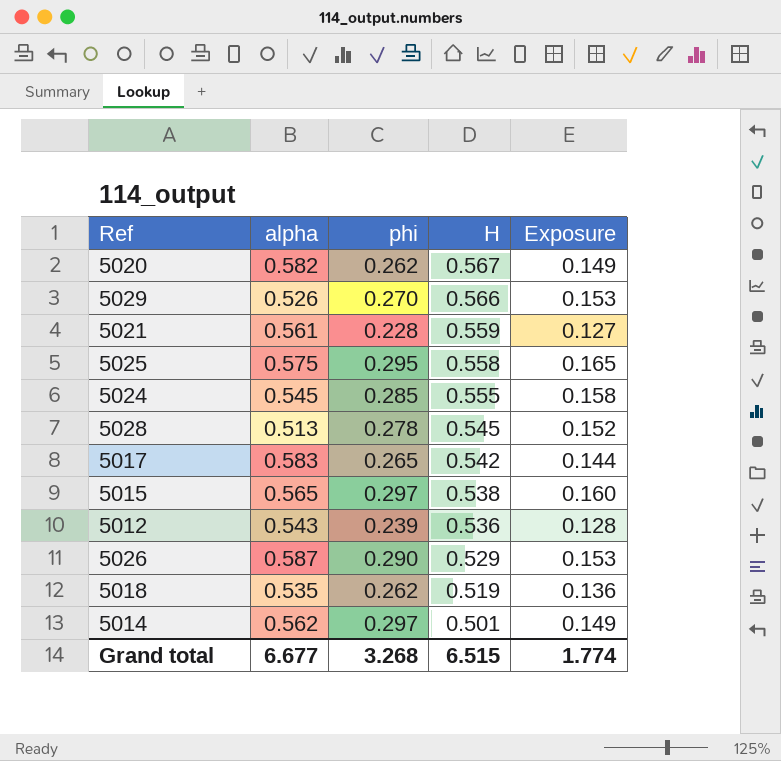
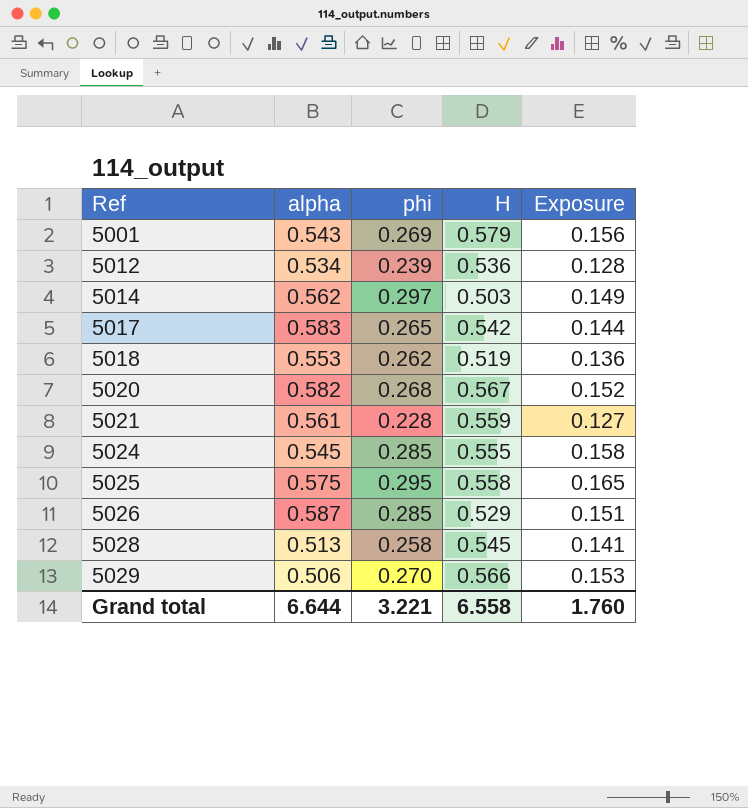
row order: H descending -> Ref ascending
row 5015: 0.565 | 0.297 | 0.538 | 0.160 -> none
row 5001: none -> 0.543 | 0.269 | 0.579 | 0.156
5012 | alpha: 0.543 -> 0.534
5014 | H: 0.501 -> 0.503
5018 | alpha: 0.535 -> 0.553
5020 | phi: 0.262 -> 0.268
5020 | Exposure: 0.149 -> 0.152
5026 | phi: 0.290 -> 0.285
5026 | Exposure: 0.153 -> 0.151
5028 | phi: 0.278 -> 0.258
5028 | Exposure: 0.152 -> 0.141
5029 | alpha: 0.526 -> 0.506
Grand total | alpha: 6.677 -> 6.644
Grand total | phi: 3.268 -> 3.221
Grand total | H: 6.515 -> 6.558
Grand total | Exposure: 1.774 -> 1.760

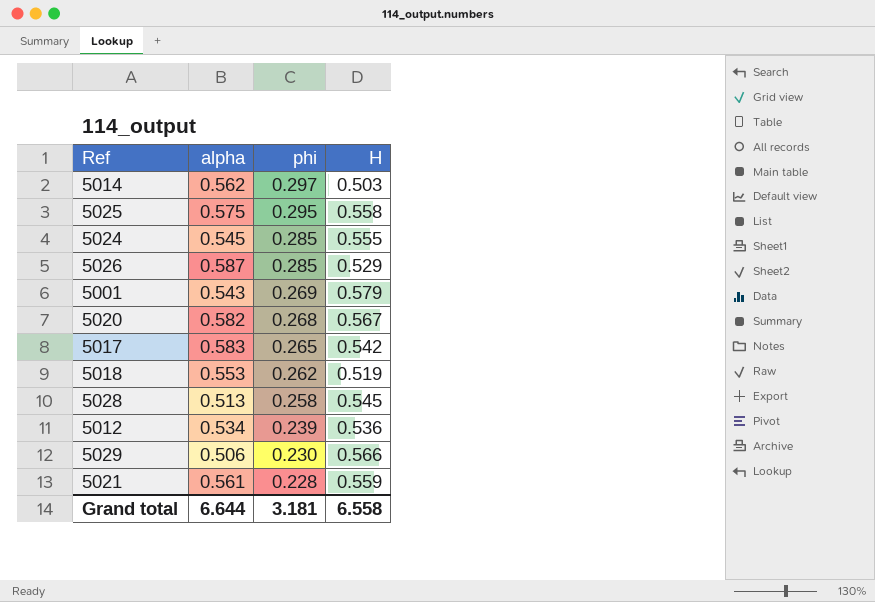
row order: Ref ascending -> phi descending
column Exposure | formula: [phi] * [H] -> none
5029 | phi: 0.270 -> 0.230
Grand total | phi: 3.221 -> 3.181

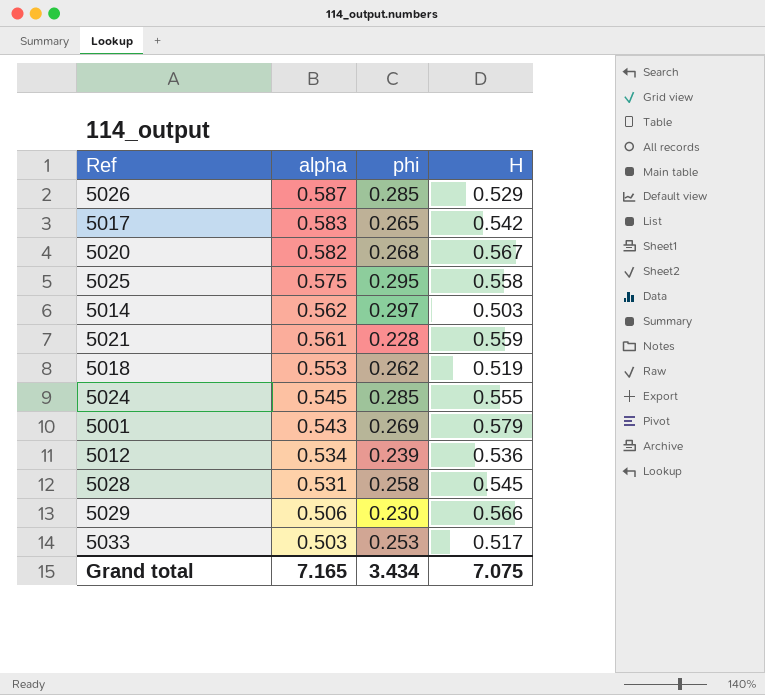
row order: phi descending -> alpha descending
5028 | alpha: 0.513 -> 0.531
row 5033: none -> 0.503 | 0.253 | 0.517
Grand total | alpha: 6.644 -> 7.165
Grand total | phi: 3.181 -> 3.434
Grand total | H: 6.558 -> 7.075

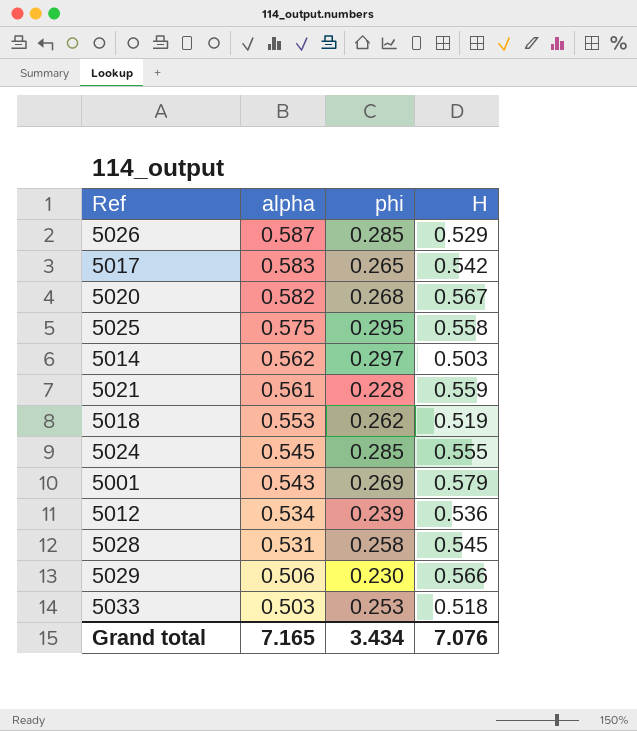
5033 | H: 0.517 -> 0.518
Grand total | H: 7.075 -> 7.076

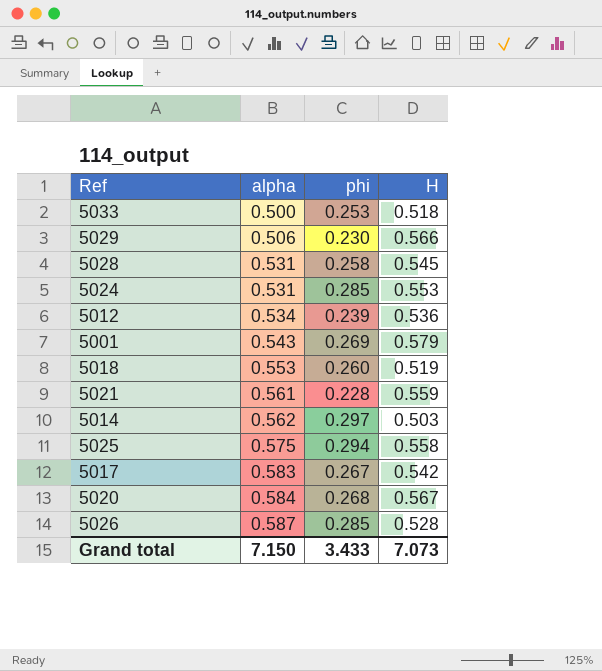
row order: alpha descending -> alpha ascending
5033 | alpha: 0.503 -> 0.500
5024 | alpha: 0.545 -> 0.531
5024 | H: 0.555 -> 0.553
5018 | phi: 0.262 -> 0.260
5025 | phi: 0.295 -> 0.294
5017 | phi: 0.265 -> 0.267
5020 | alpha: 0.582 -> 0.584
5026 | H: 0.529 -> 0.528
Grand total | alpha: 7.165 -> 7.150
Grand total | phi: 3.434 -> 3.433
Grand total | H: 7.076 -> 7.073

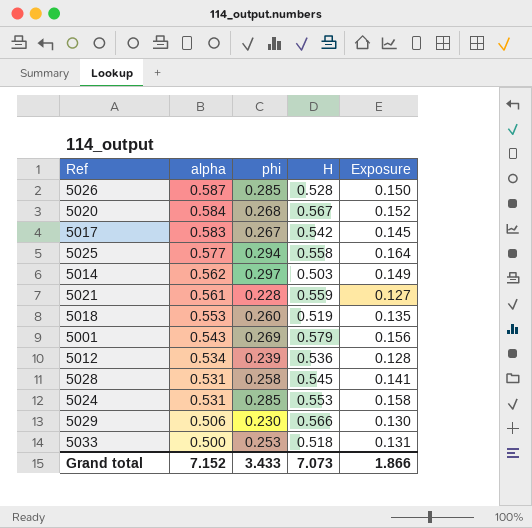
row order: alpha ascending -> alpha descending
column Exposure | formula: none -> [phi] * [H]
5025 | alpha: 0.575 -> 0.577
Grand total | alpha: 7.150 -> 7.152

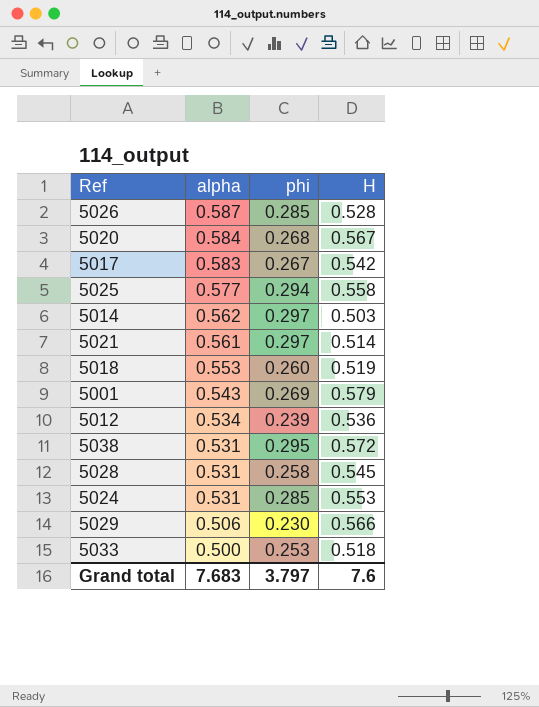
column Exposure | formula: [phi] * [H] -> none
5021 | phi: 0.228 -> 0.297
5021 | H: 0.559 -> 0.514
row 5038: none -> 0.531 | 0.295 | 0.572
Grand total | alpha: 7.152 -> 7.683
Grand total | phi: 3.433 -> 3.797
Grand total | H: 7.073 -> 7.6

